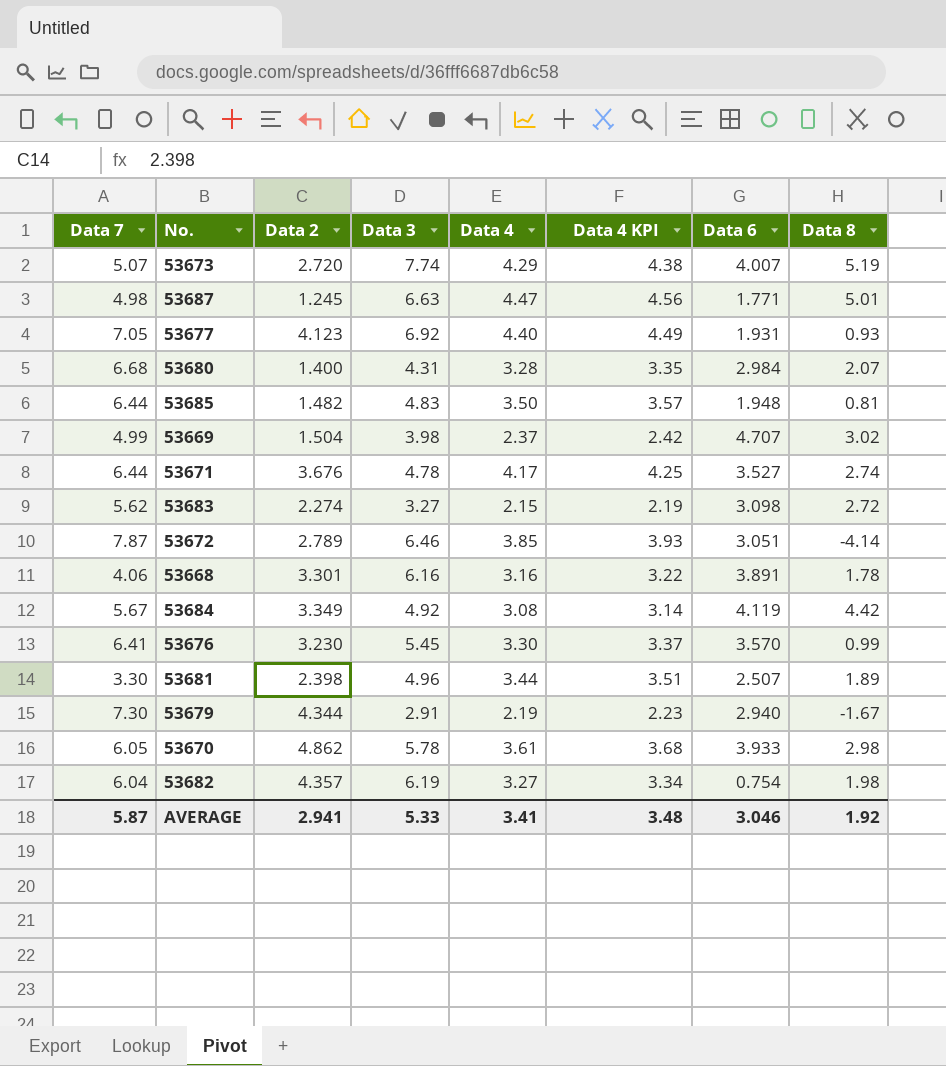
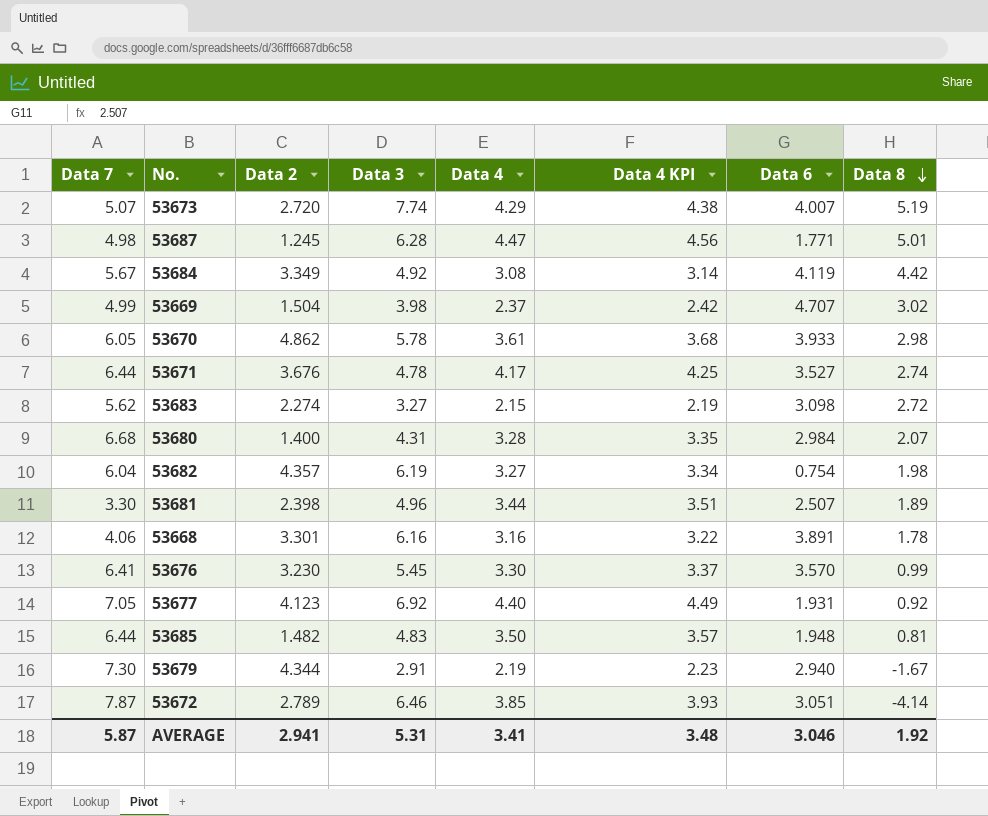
row order: none -> Data 8 descending
53687 | Data 3: 6.63 -> 6.28
53677 | Data 8: 0.93 -> 0.92
AVERAGE | Data 3: 5.33 -> 5.31

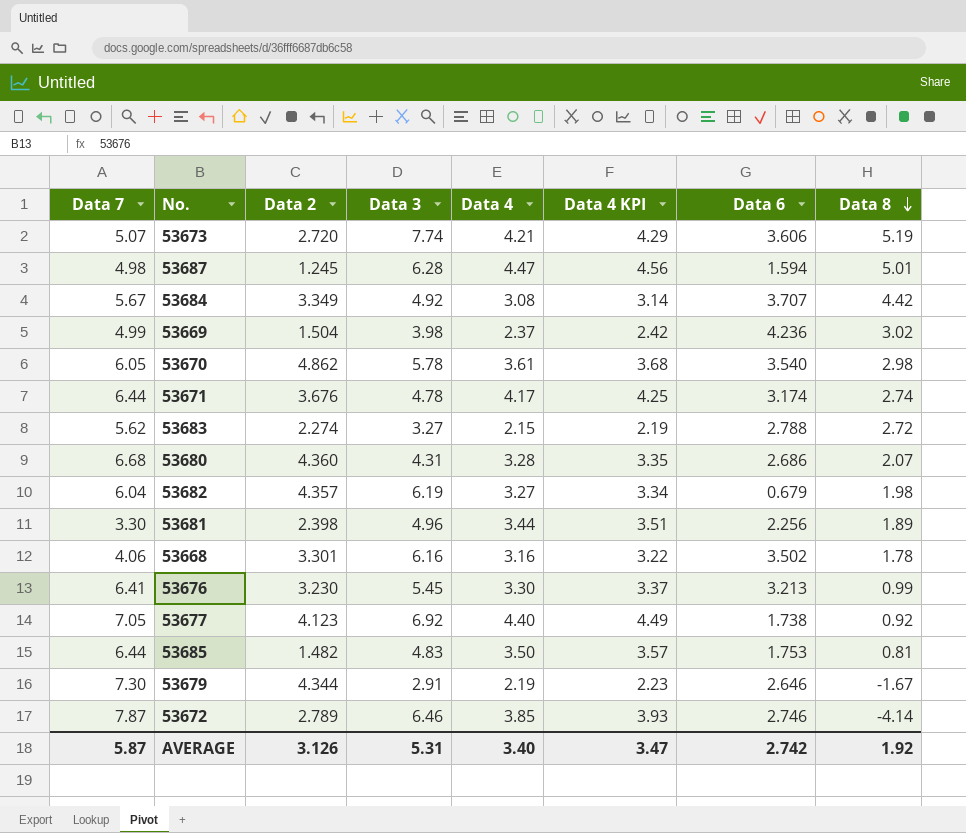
53673 | Data 4: 4.29 -> 4.21
53673 | Data 4 KPI: 4.38 -> 4.29
53673 | Data 6: 4.007 -> 3.606
53687 | Data 6: 1.771 -> 1.594
53684 | Data 6: 4.119 -> 3.707
53669 | Data 6: 4.707 -> 4.236
53670 | Data 6: 3.933 -> 3.540
53671 | Data 6: 3.527 -> 3.174
53683 | Data 6: 3.098 -> 2.788
53680 | Data 2: 1.400 -> 4.360
53680 | Data 6: 2.984 -> 2.686
53682 | Data 6: 0.754 -> 0.679
53681 | Data 6: 2.507 -> 2.256
53668 | Data 6: 3.891 -> 3.502
53676 | Data 6: 3.570 -> 3.213
53677 | Data 6: 1.931 -> 1.738
53685 | Data 6: 1.948 -> 1.753
53679 | Data 6: 2.940 -> 2.646
53672 | Data 6: 3.051 -> 2.746
AVERAGE | Data 2: 2.941 -> 3.126
AVERAGE | Data 4: 3.41 -> 3.40
AVERAGE | Data 4 KPI: 3.48 -> 3.47
AVERAGE | Data 6: 3.046 -> 2.742

